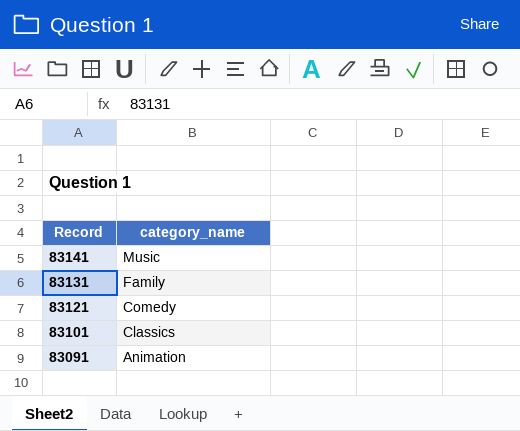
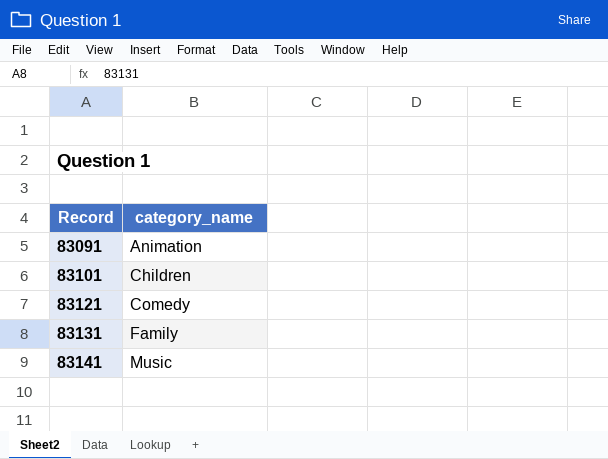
row order: Record descending -> Record ascending
83101 | category_name: Classics -> Children

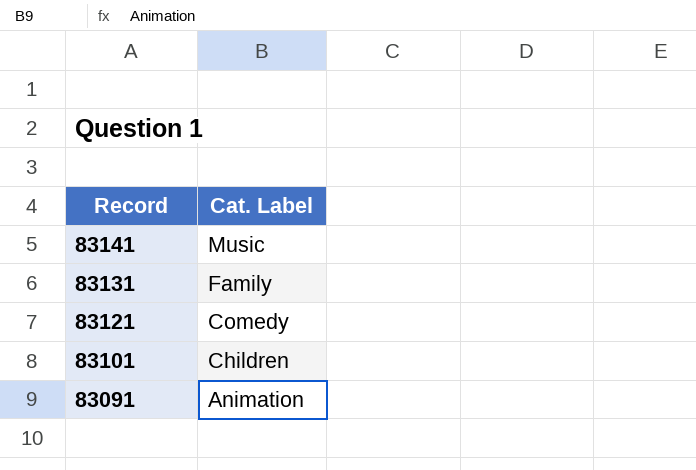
row order: Record ascending -> Record descending
column name: category_name -> Cat. Label

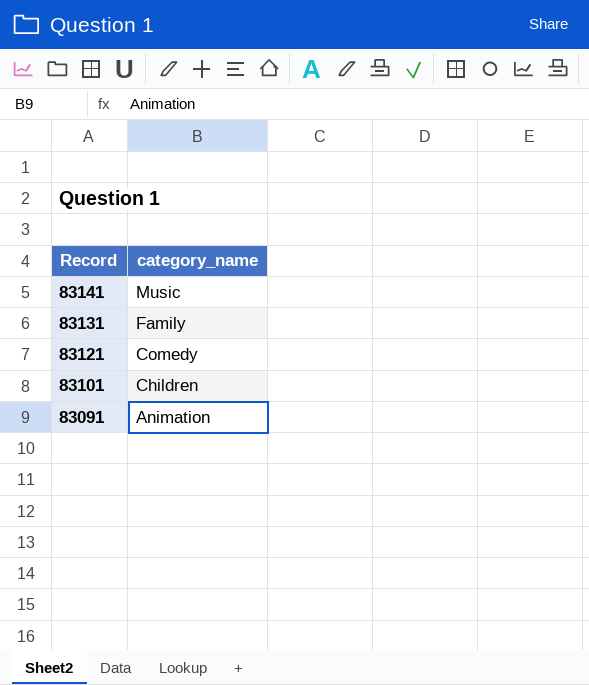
column name: Cat. Label -> category_name

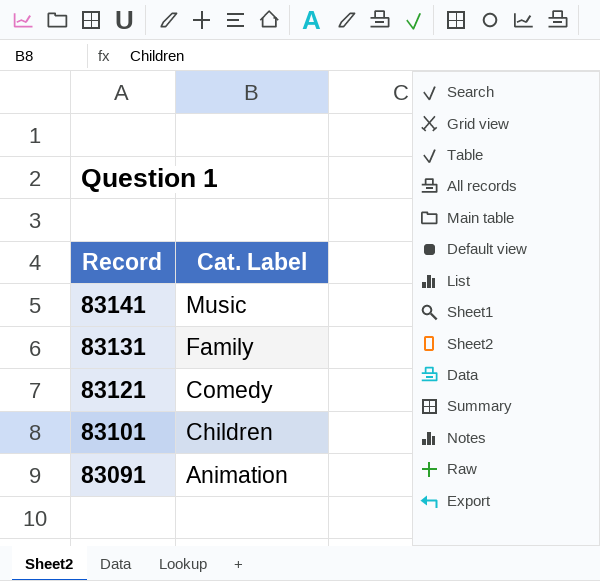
column name: category_name -> Cat. Label

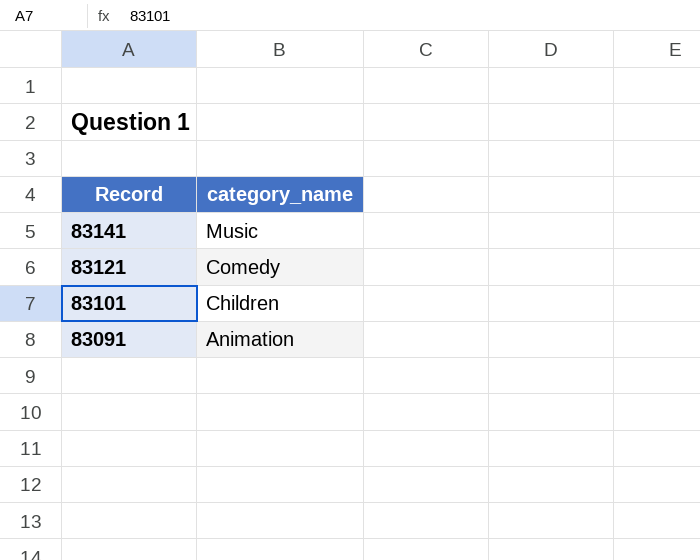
column name: Cat. Label -> category_name
row 83131: Family -> none

